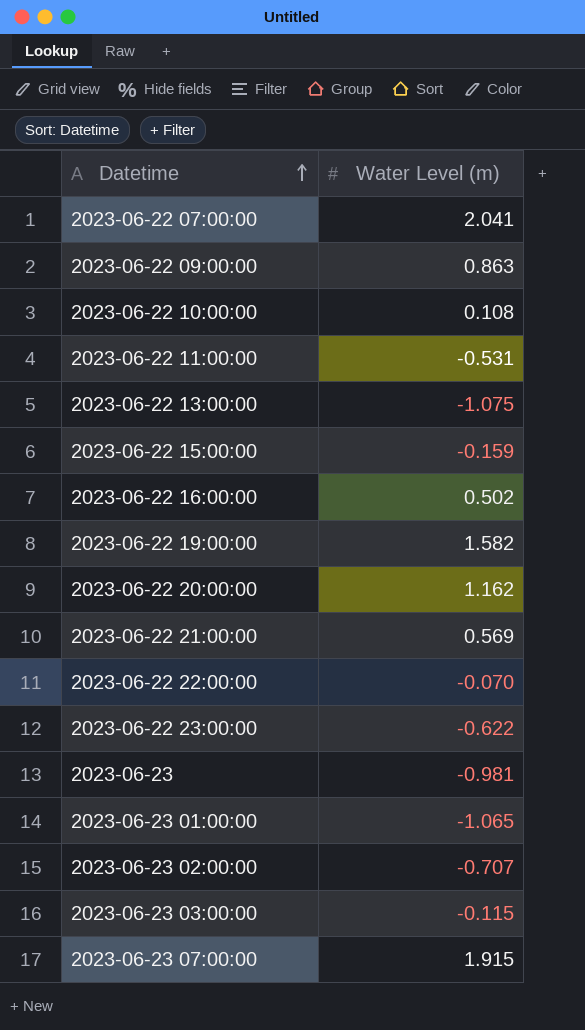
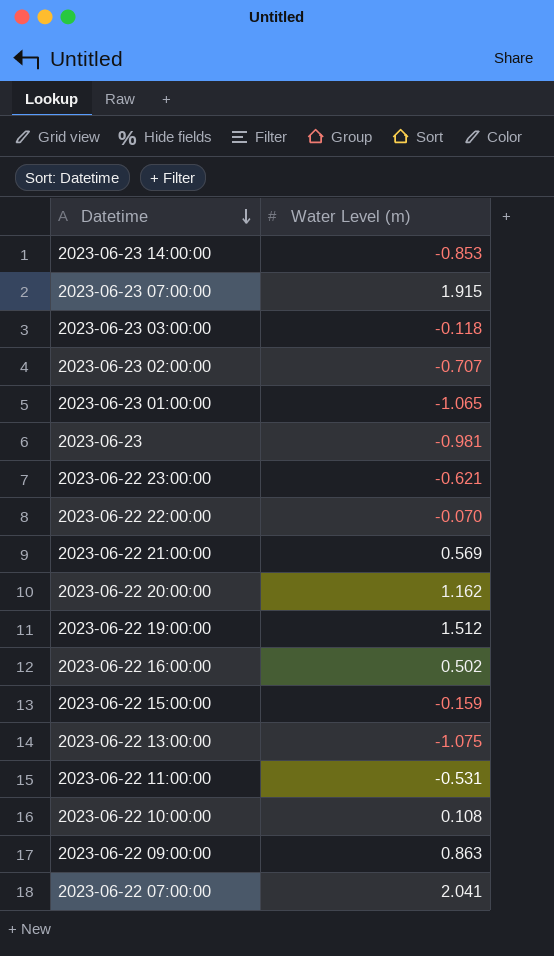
row order: Datetime ascending -> Datetime descending
row 2023-06-23 14:00:00: none -> -0.853
2023-06-23 03:00:00 | Water Level (m): -0.115 -> -0.118
2023-06-22 23:00:00 | Water Level (m): -0.622 -> -0.621
2023-06-22 19:00:00 | Water Level (m): 1.582 -> 1.512

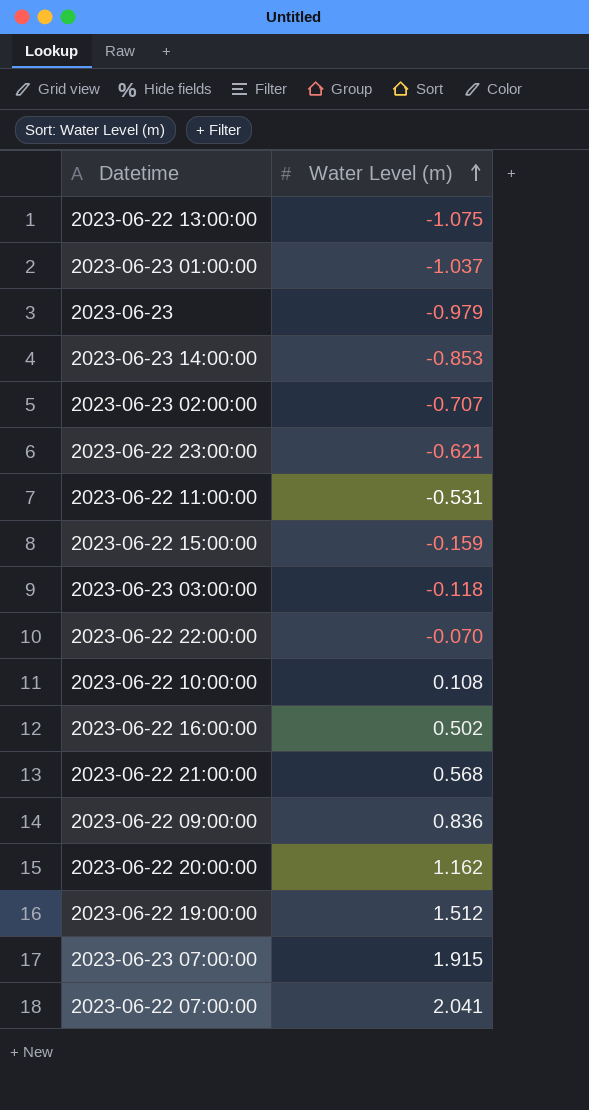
row order: Datetime descending -> Water Level (m) ascending
2023-06-23 01:00:00 | Water Level (m): -1.065 -> -1.037
2023-06-23 | Water Level (m): -0.981 -> -0.979
2023-06-22 21:00:00 | Water Level (m): 0.569 -> 0.568
2023-06-22 09:00:00 | Water Level (m): 0.863 -> 0.836

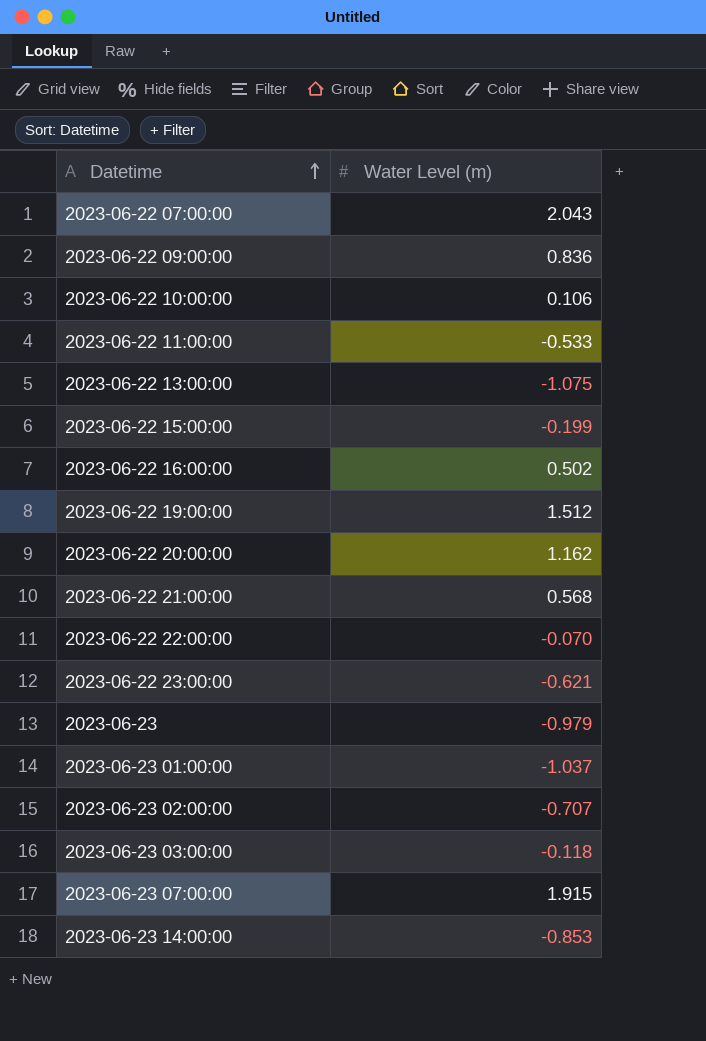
row order: Water Level (m) ascending -> Datetime ascending
2023-06-22 07:00:00 | Water Level (m): 2.041 -> 2.043
2023-06-22 10:00:00 | Water Level (m): 0.108 -> 0.106
2023-06-22 11:00:00 | Water Level (m): -0.531 -> -0.533
2023-06-22 15:00:00 | Water Level (m): -0.159 -> -0.199

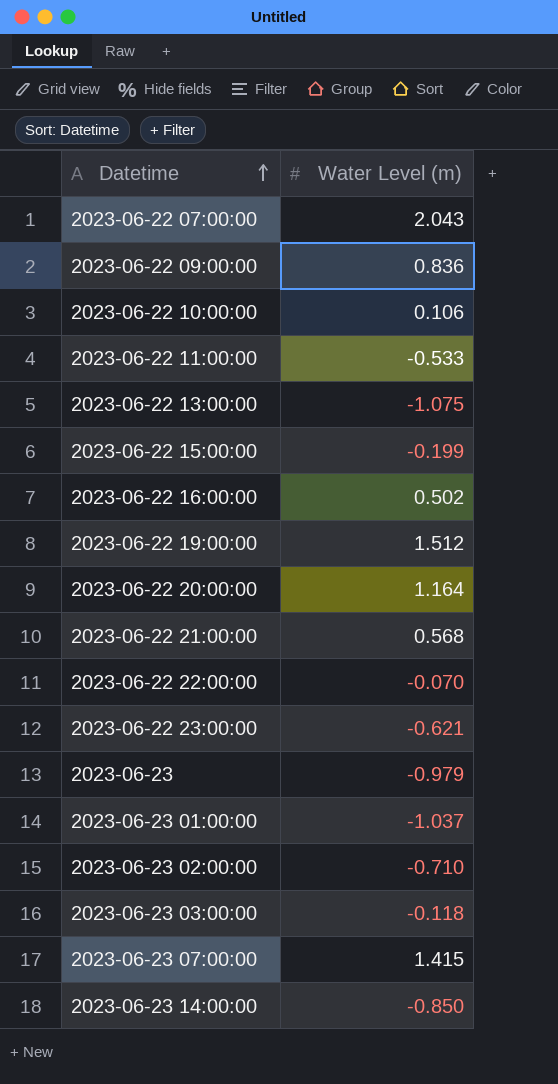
2023-06-22 20:00:00 | Water Level (m): 1.162 -> 1.164
2023-06-23 02:00:00 | Water Level (m): -0.707 -> -0.710
2023-06-23 07:00:00 | Water Level (m): 1.915 -> 1.415
2023-06-23 14:00:00 | Water Level (m): -0.853 -> -0.850

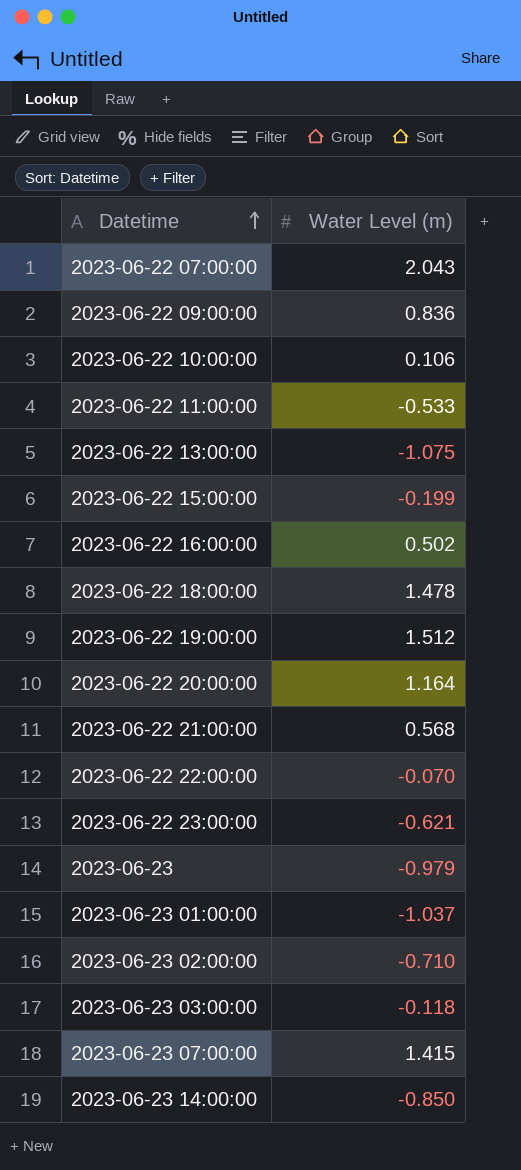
row 2023-06-22 18:00:00: none -> 1.478

